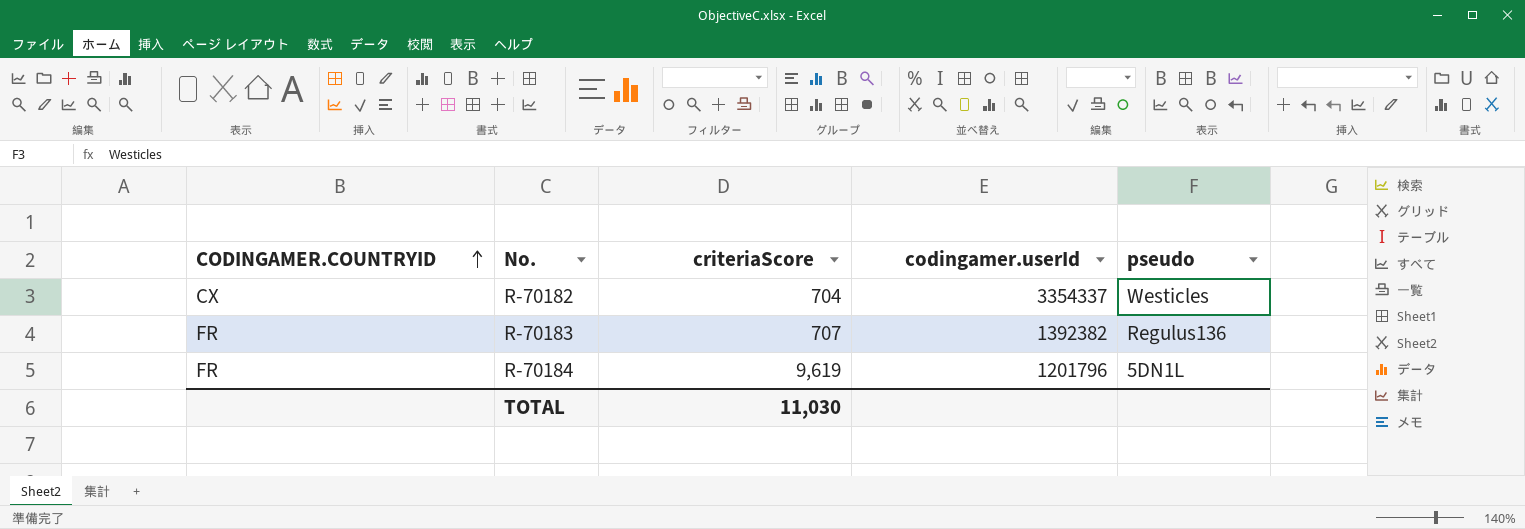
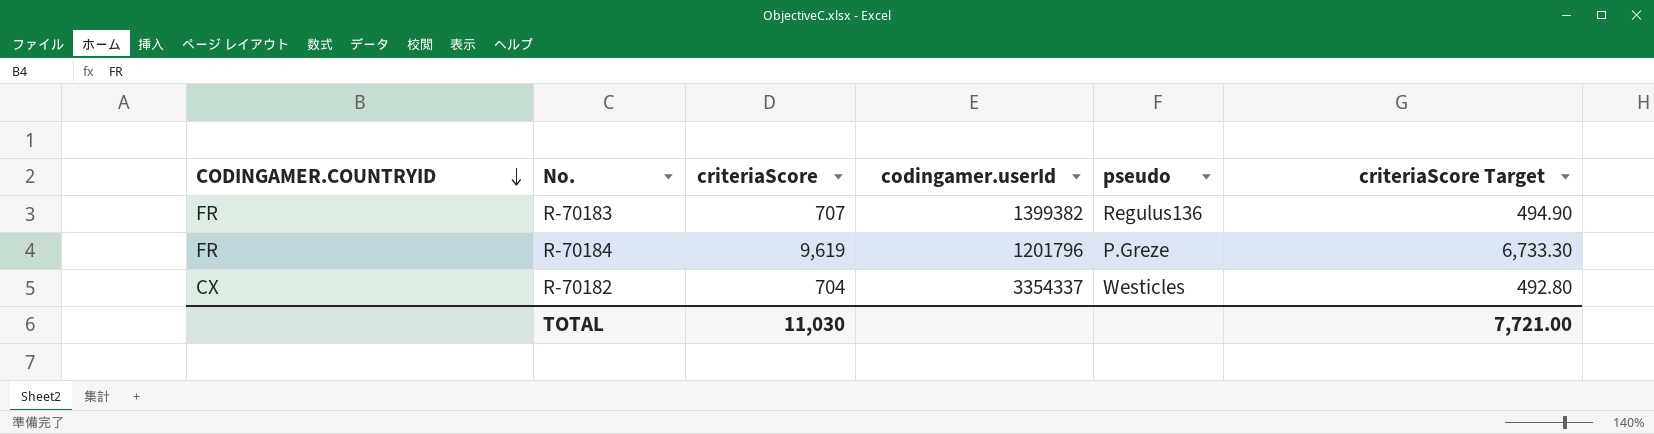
row order: CODINGAMER.COUNTRYID ascending -> CODINGAMER.COUNTRYID descending
column criteriaScore Target | formula: none -> [criteriaScore] * 0.7
R-70183 | codingamer.userId: 1392382 -> 1399382
R-70184 | pseudo: 5DN1L -> P.Greze

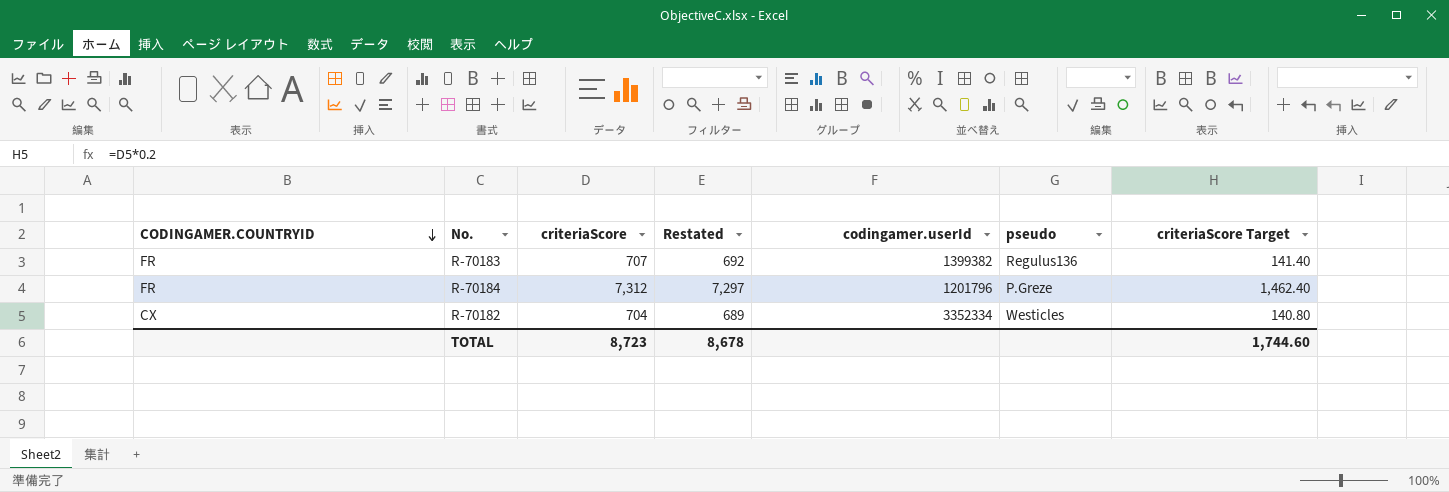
column Restated | formula: none -> [criteriaScore] - 15
column criteriaScore Target | formula: [criteriaScore] * 0.7 -> [criteriaScore] * 0.2
R-70184 | criteriaScore: 9,619 -> 7,312
R-70182 | codingamer.userId: 3354337 -> 3352334
TOTAL | criteriaScore: 11,030 -> 8,723
TOTAL | criteriaScore Target: 7,721.00 -> 1,744.60

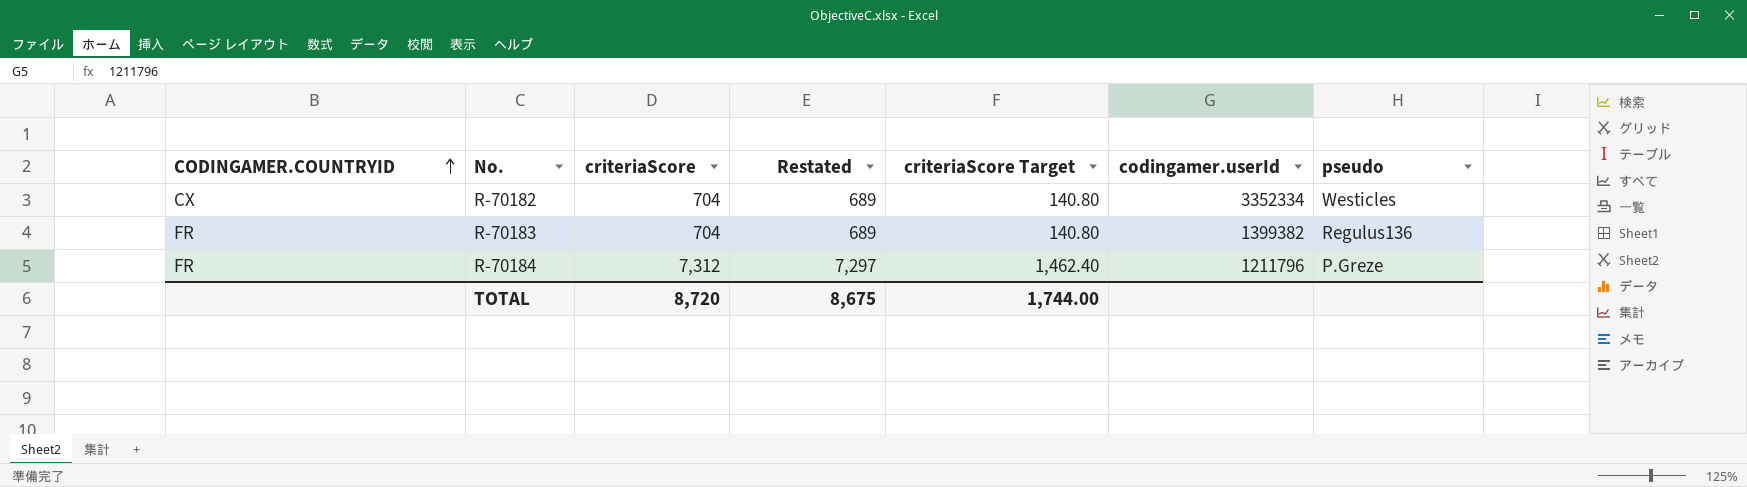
row order: CODINGAMER.COUNTRYID descending -> CODINGAMER.COUNTRYID ascending
column criteriaScore Target | position: 7 -> 5
R-70183 | criteriaScore: 707 -> 704
R-70183 | Restated: 692 -> 689
R-70183 | criteriaScore Target: 141.40 -> 140.80
R-70184 | codingamer.userId: 1201796 -> 1211796
TOTAL | criteriaScore: 8,723 -> 8,720
TOTAL | Restated: 8,678 -> 8,675
TOTAL | criteriaScore Target: 1,744.60 -> 1,744.00

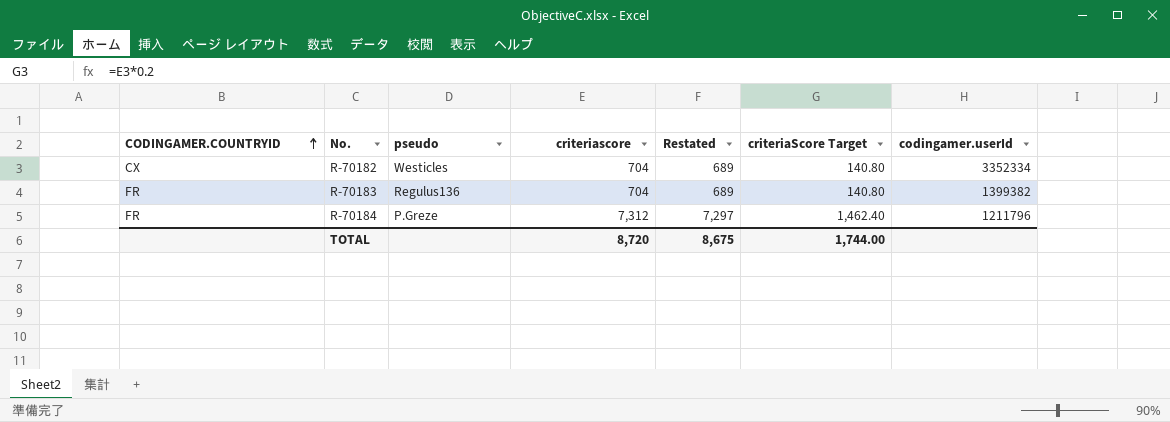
column pseudo | position: 7 -> 3
column name: criteriaScore -> criteriascore

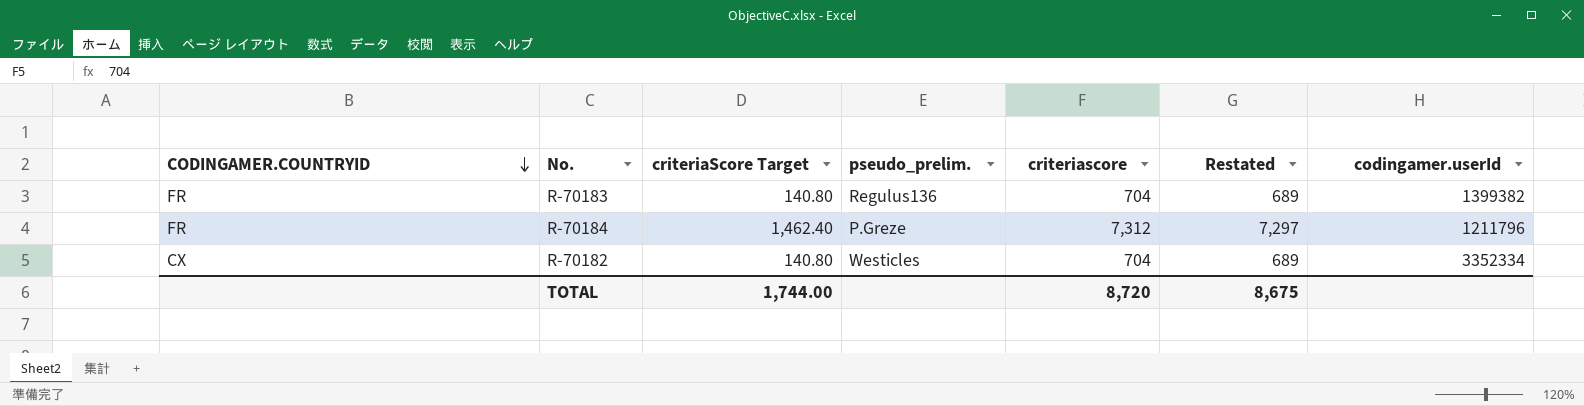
row order: CODINGAMER.COUNTRYID ascending -> CODINGAMER.COUNTRYID descending
column criteriaScore Target | position: 6 -> 3
column name: pseudo -> pseudo_prelim.

